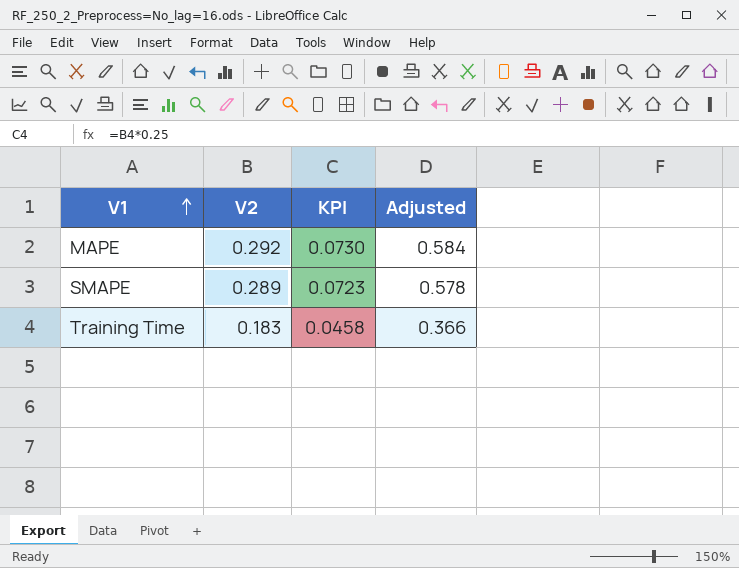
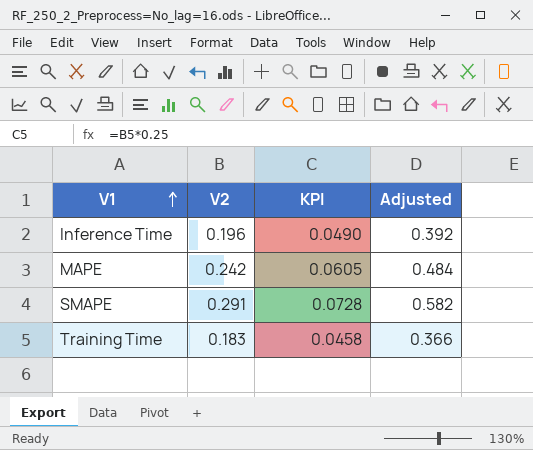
row Inference Time: none -> 0.196 | 0.0490 | 0.392
MAPE | V2: 0.292 -> 0.242
MAPE | KPI: 0.0730 -> 0.0605
MAPE | Adjusted: 0.584 -> 0.484
SMAPE | V2: 0.289 -> 0.291
SMAPE | KPI: 0.0723 -> 0.0728
SMAPE | Adjusted: 0.578 -> 0.582

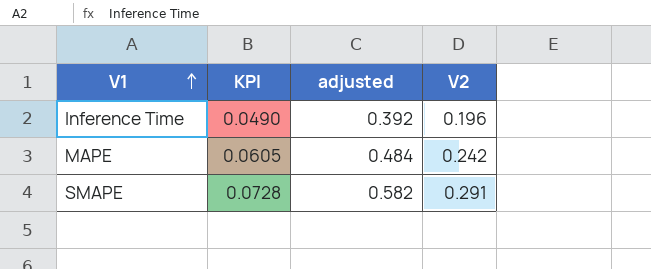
column name: Adjusted -> adjusted
column V2 | position: 2 -> 4
row Training Time: 0.183 | 0.0458 | 0.366 -> none

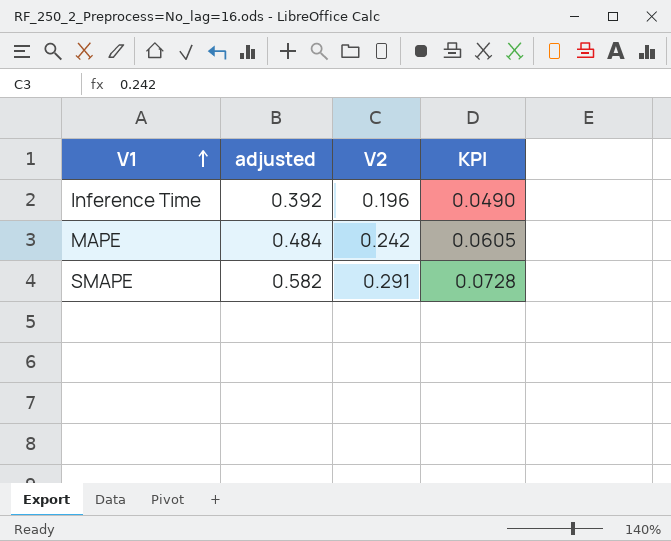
column KPI | position: 2 -> 4

